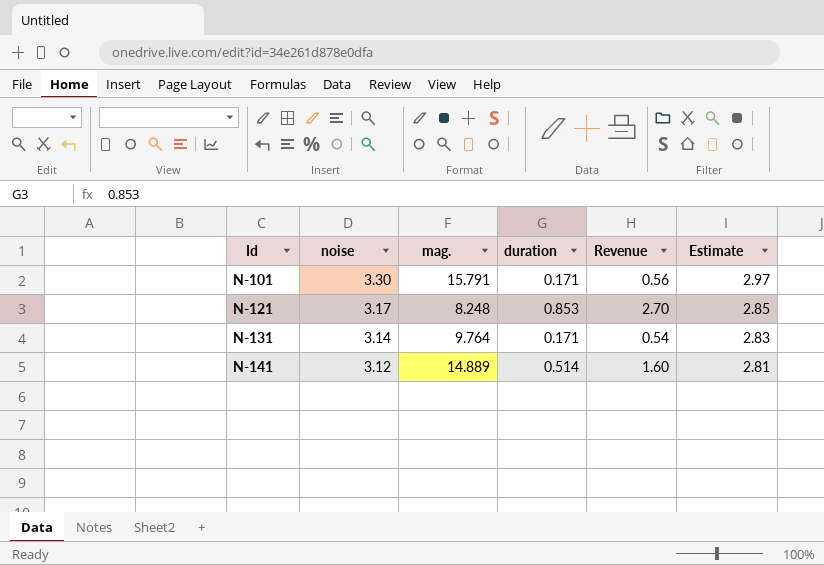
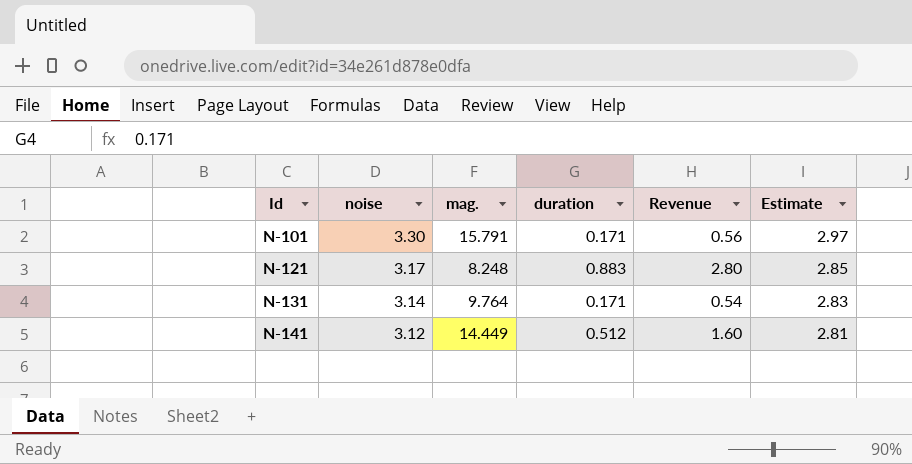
N-121 | duration: 0.853 -> 0.883
N-121 | Revenue: 2.70 -> 2.80
N-141 | mag.: 14.889 -> 14.449
N-141 | duration: 0.514 -> 0.512

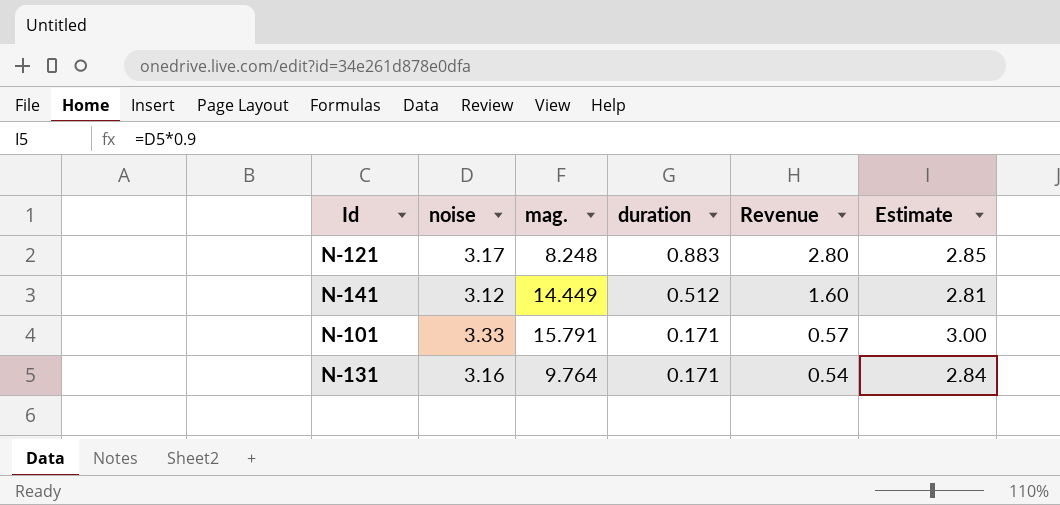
row order: Id ascending -> duration descending
N-101 | noise: 3.30 -> 3.33
N-101 | Revenue: 0.56 -> 0.57
N-101 | Estimate: 2.97 -> 3.00
N-131 | noise: 3.14 -> 3.16
N-131 | Estimate: 2.83 -> 2.84

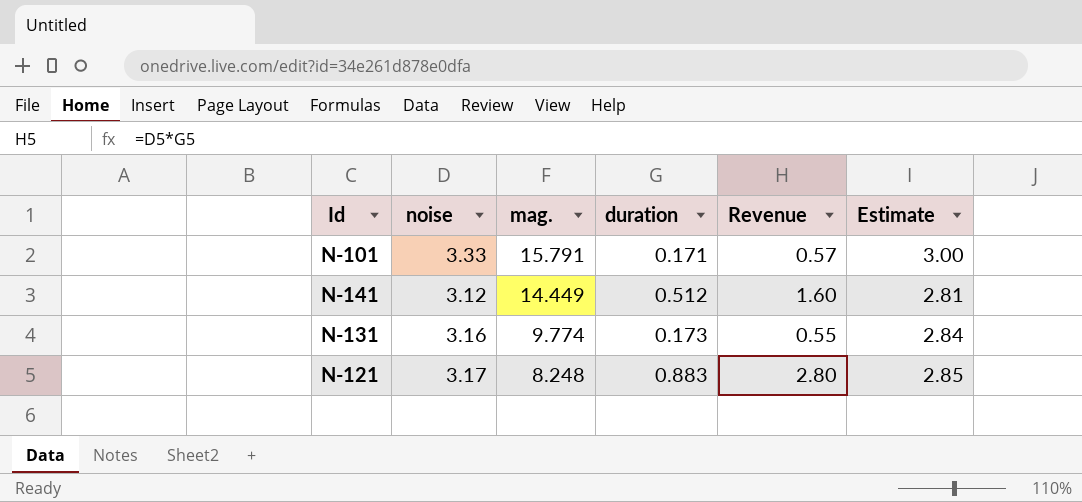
row order: duration descending -> mag. descending
N-131 | mag.: 9.764 -> 9.774
N-131 | duration: 0.171 -> 0.173
N-131 | Revenue: 0.54 -> 0.55

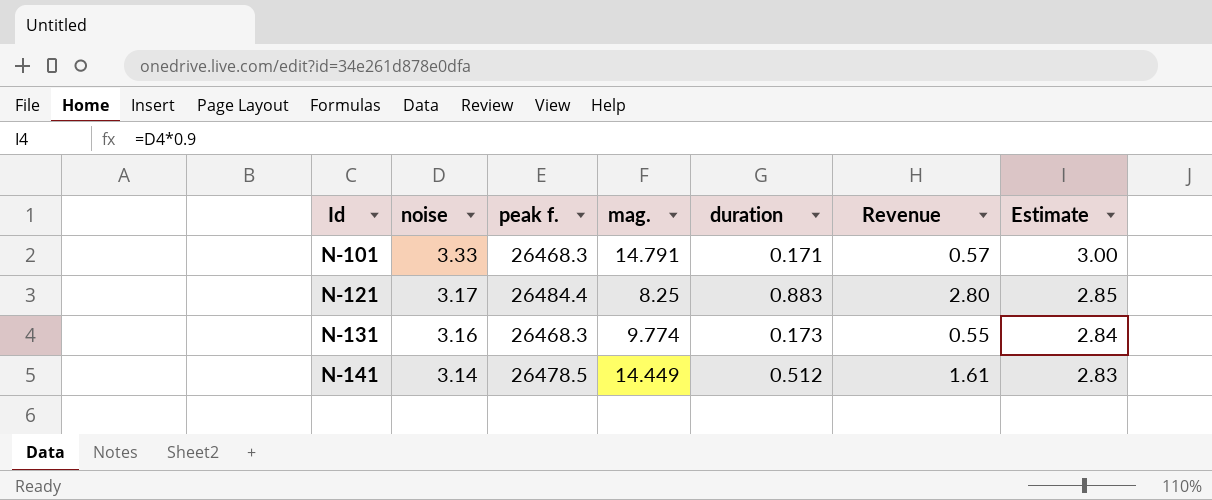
row order: mag. descending -> Id ascending
column peak f. | position: none -> 3
N-101 | mag.: 15.791 -> 14.791
N-121 | mag.: 8.248 -> 8.25
N-141 | noise: 3.12 -> 3.14
N-141 | Revenue: 1.60 -> 1.61
N-141 | Estimate: 2.81 -> 2.83

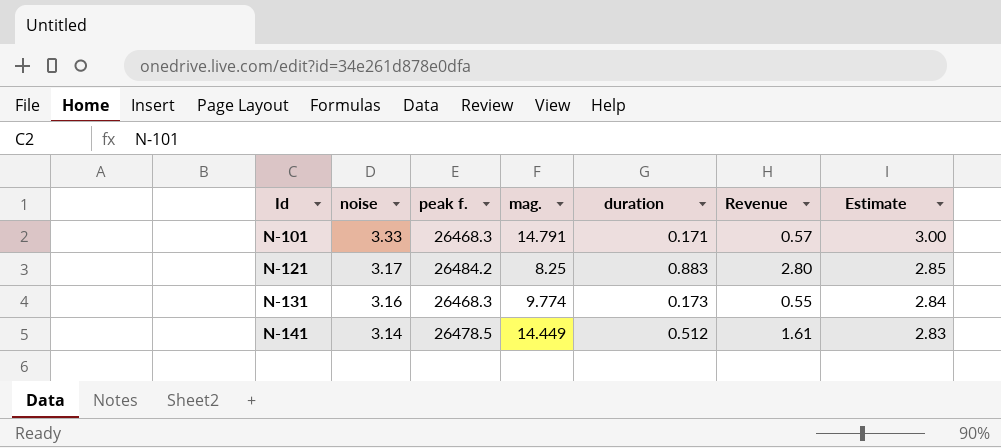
N-121 | peak f.: 26484.4 -> 26484.2

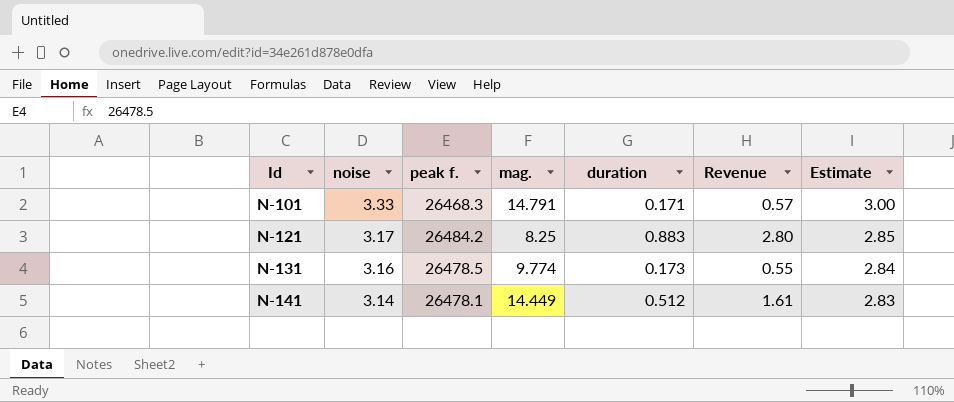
N-131 | peak f.: 26468.3 -> 26478.5
N-141 | peak f.: 26478.5 -> 26478.1

